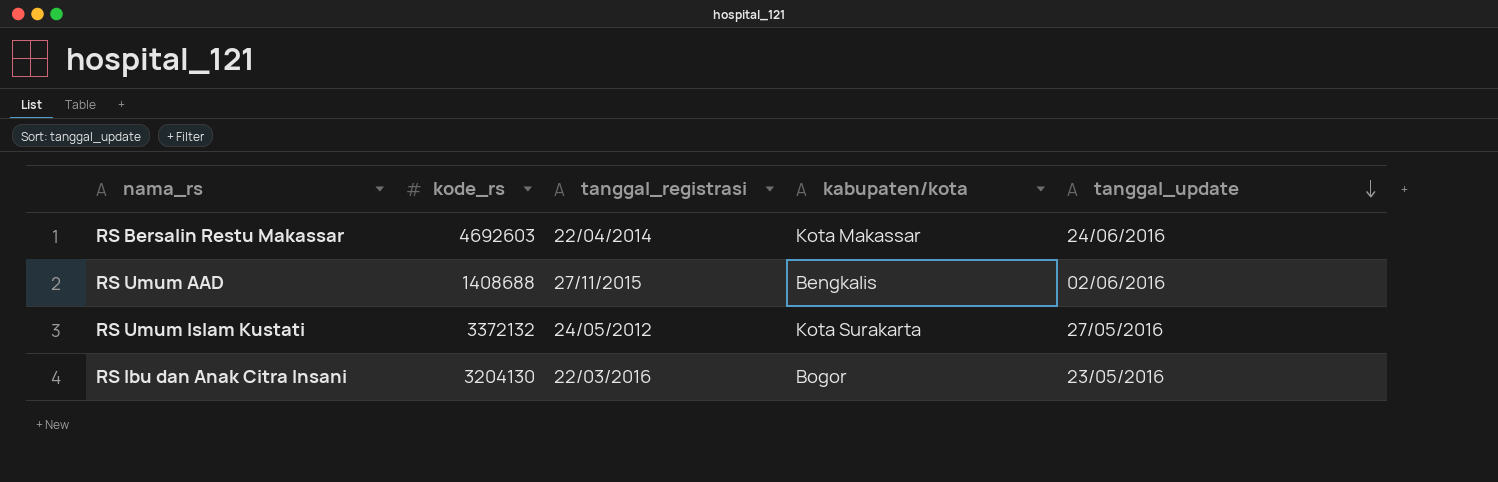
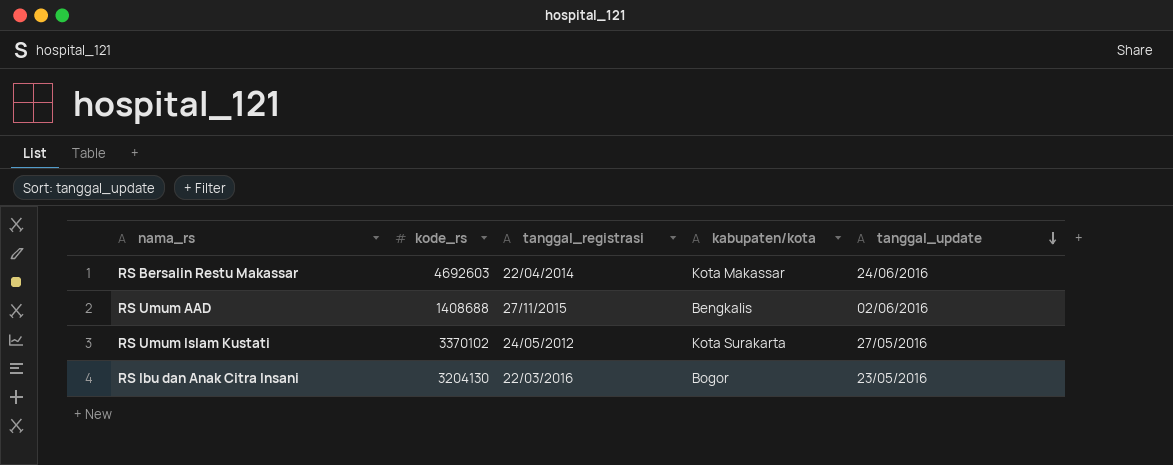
RS Umum Islam Kustati | kode_rs: 3372132 -> 3370102

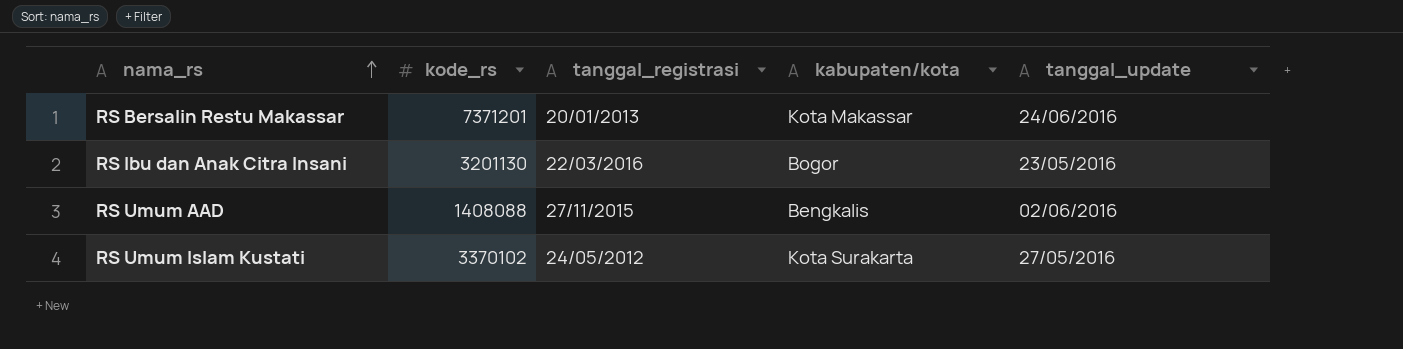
row order: tanggal_update descending -> nama_rs ascending
RS Bersalin Restu Makassar | kode_rs: 4692603 -> 7371201
RS Bersalin Restu Makassar | tanggal_registrasi: 22/04/2014 -> 20/01/2013
RS Ibu dan Anak Citra Insani | kode_rs: 3204130 -> 3201130
RS Umum AAD | kode_rs: 1408688 -> 1408088

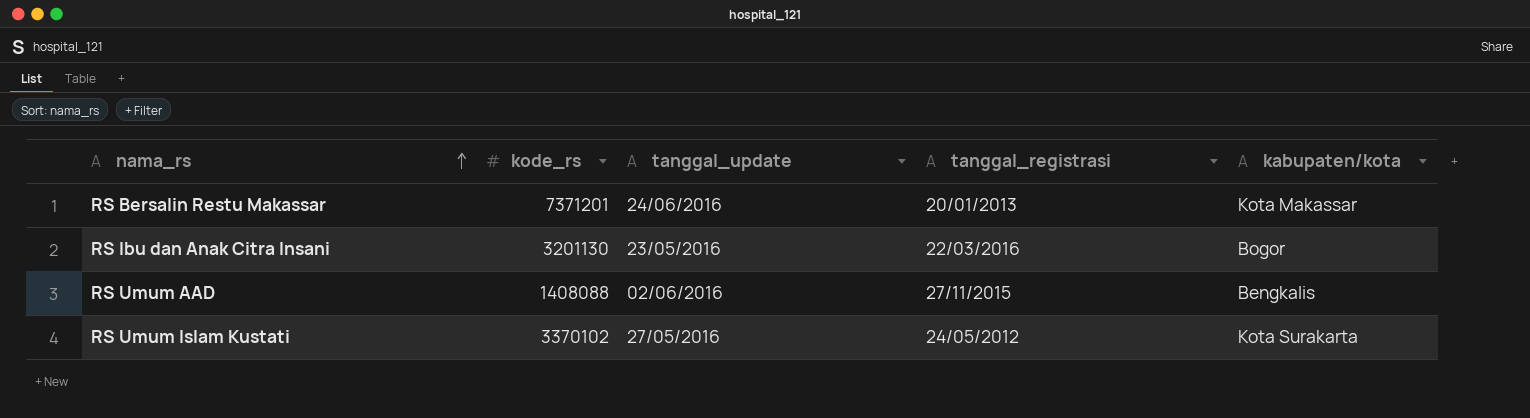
column tanggal_update | position: 5 -> 3

